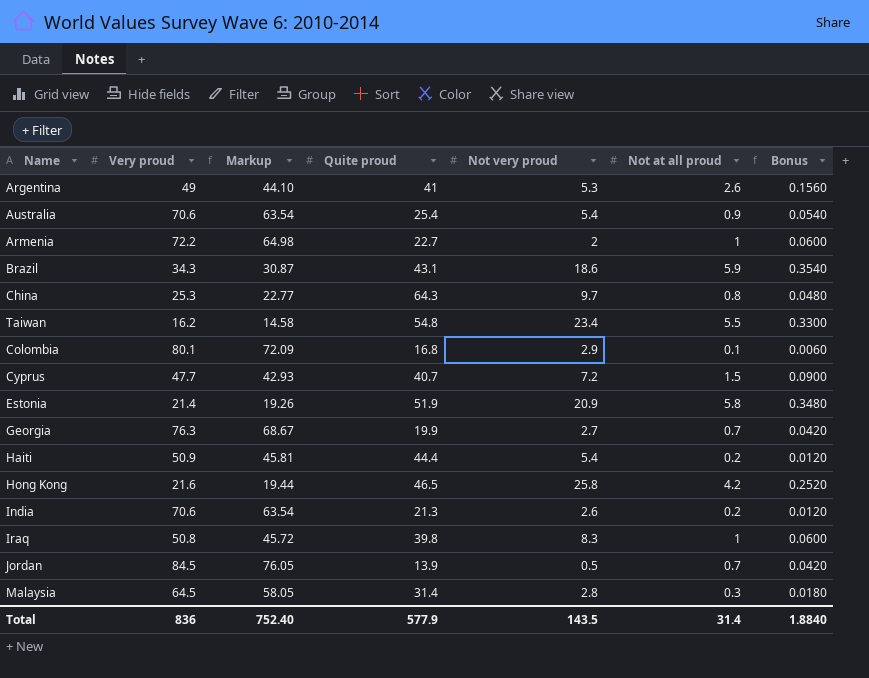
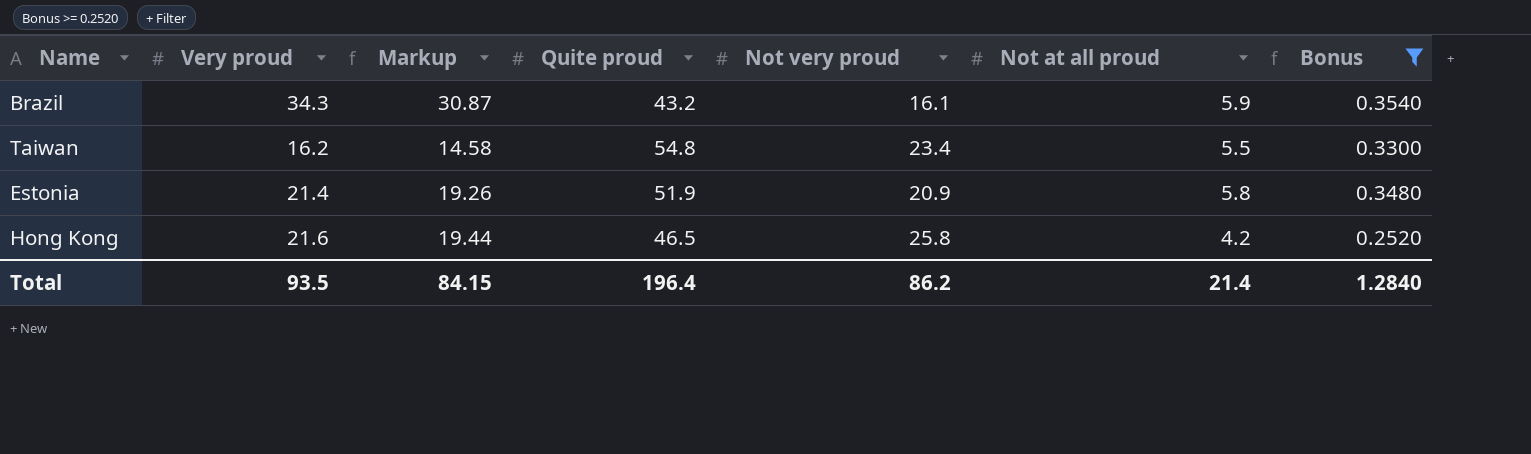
filter: none -> Bonus >= 0.2520
Brazil | Quite proud: 43.1 -> 43.2
Brazil | Not very proud: 18.6 -> 16.1
Total | Very proud: 836 -> 93.5
Total | Markup: 752.40 -> 84.15
Total | Quite proud: 577.9 -> 196.4
Total | Not very proud: 143.5 -> 86.2
Total | Not at all proud: 31.4 -> 21.4
Total | Bonus: 1.8840 -> 1.2840

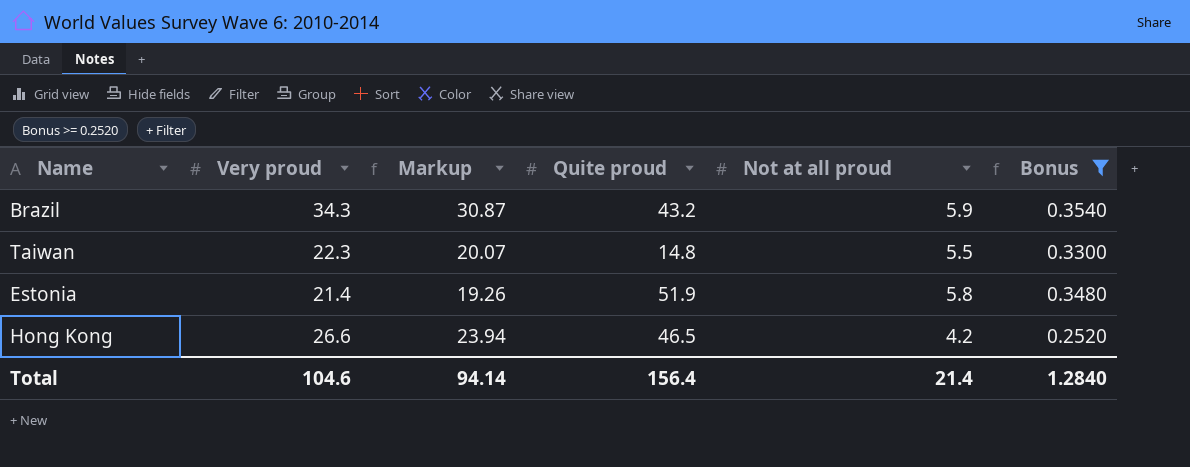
column Not very proud | position: 5 -> none
Taiwan | Very proud: 16.2 -> 22.3
Taiwan | Markup: 14.58 -> 20.07
Taiwan | Quite proud: 54.8 -> 14.8
Hong Kong | Very proud: 21.6 -> 26.6
Hong Kong | Markup: 19.44 -> 23.94
Total | Very proud: 93.5 -> 104.6
Total | Markup: 84.15 -> 94.14
Total | Quite proud: 196.4 -> 156.4

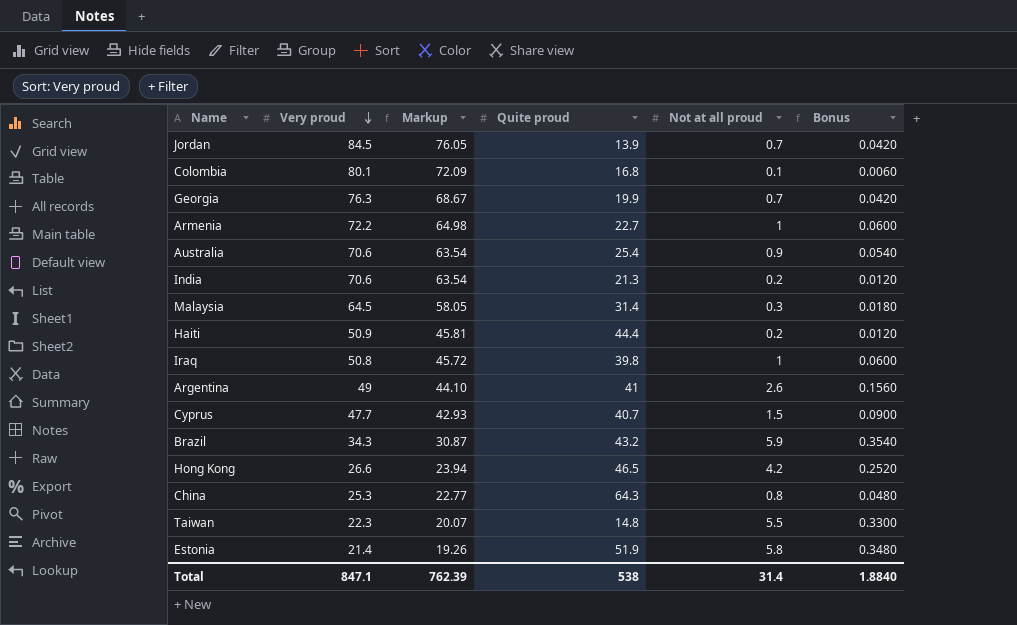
filter: Bonus >= 0.2520 -> none
row order: none -> Very proud descending
Total | Very proud: 104.6 -> 847.1
Total | Markup: 94.14 -> 762.39
Total | Quite proud: 156.4 -> 538
Total | Not at all proud: 21.4 -> 31.4
Total | Bonus: 1.2840 -> 1.8840

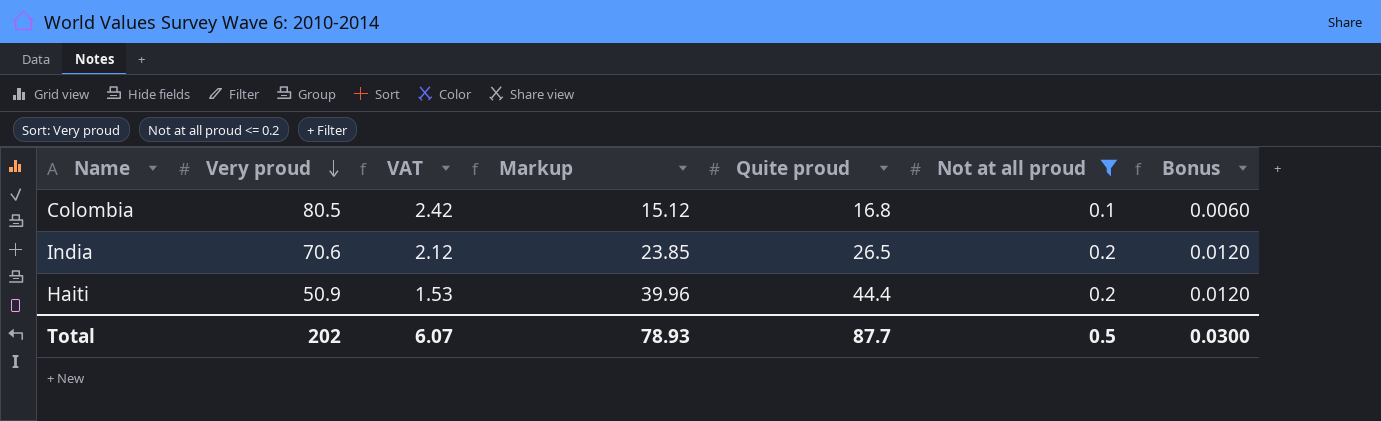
filter: none -> Not at all proud <= 0.2
column VAT | formula: none -> [Very proud] * 0.03
column Markup | formula: [Very proud] * 0.9 -> [Quite proud] * 0.9
Colombia | Very proud: 80.1 -> 80.5
India | Quite proud: 21.3 -> 26.5
Total | Very proud: 847.1 -> 202
Total | Markup: 762.39 -> 78.93
Total | Quite proud: 538 -> 87.7
Total | Not at all proud: 31.4 -> 0.5
Total | Bonus: 1.8840 -> 0.0300

